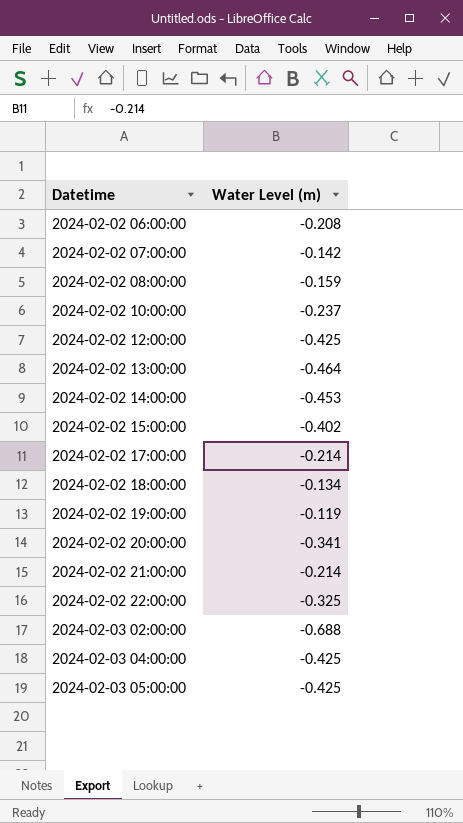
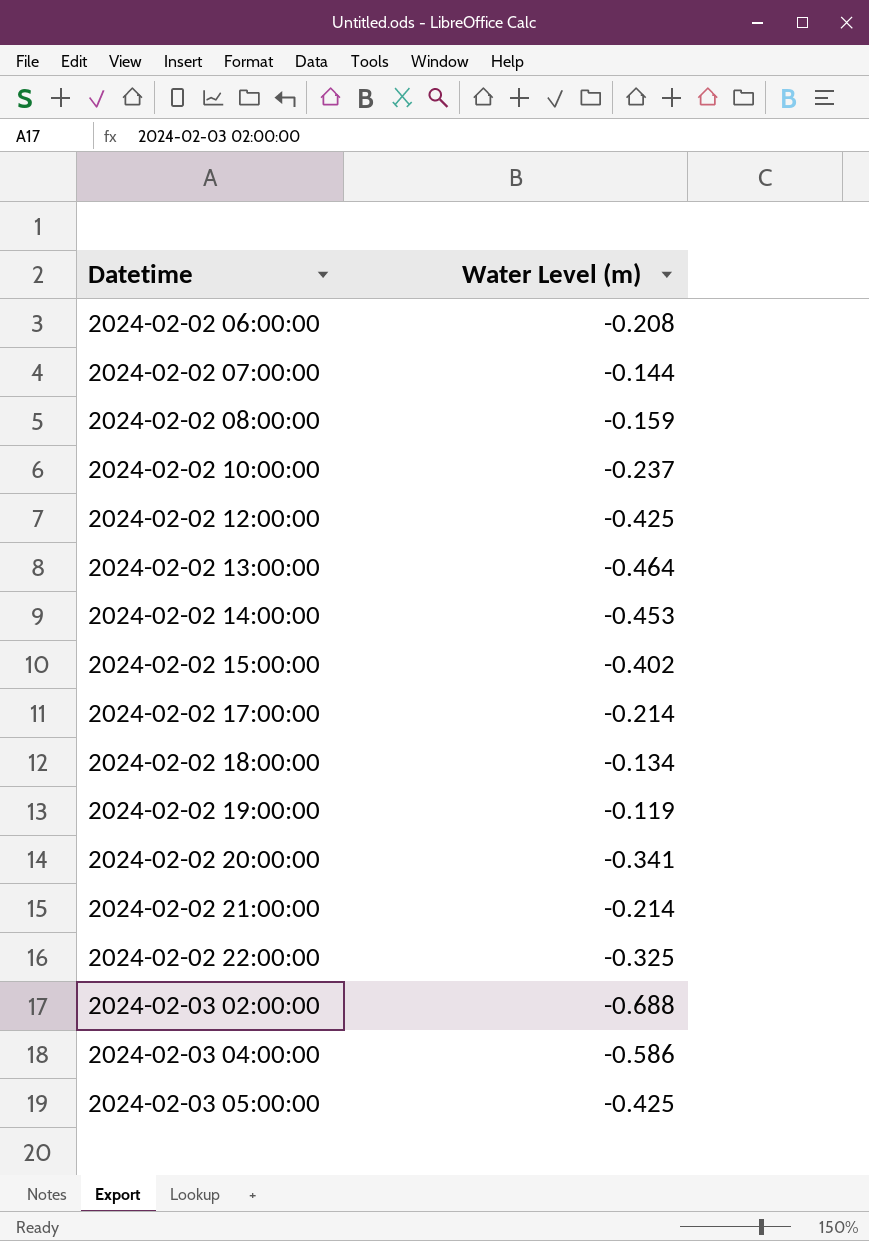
2024-02-02 07:00:00 | Water Level (m): -0.142 -> -0.144
2024-02-03 04:00:00 | Water Level (m): -0.425 -> -0.586

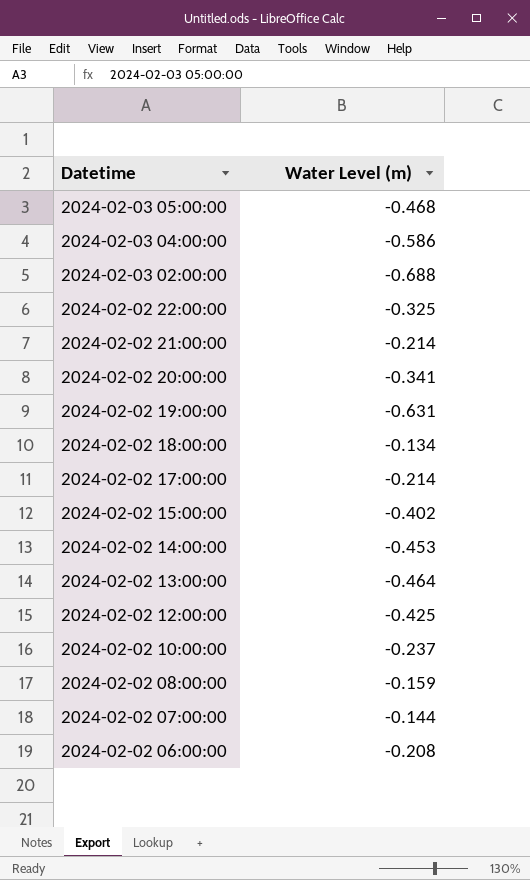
row order: Datetime ascending -> Datetime descending
2024-02-03 05:00:00 | Water Level (m): -0.425 -> -0.468
2024-02-02 19:00:00 | Water Level (m): -0.119 -> -0.631

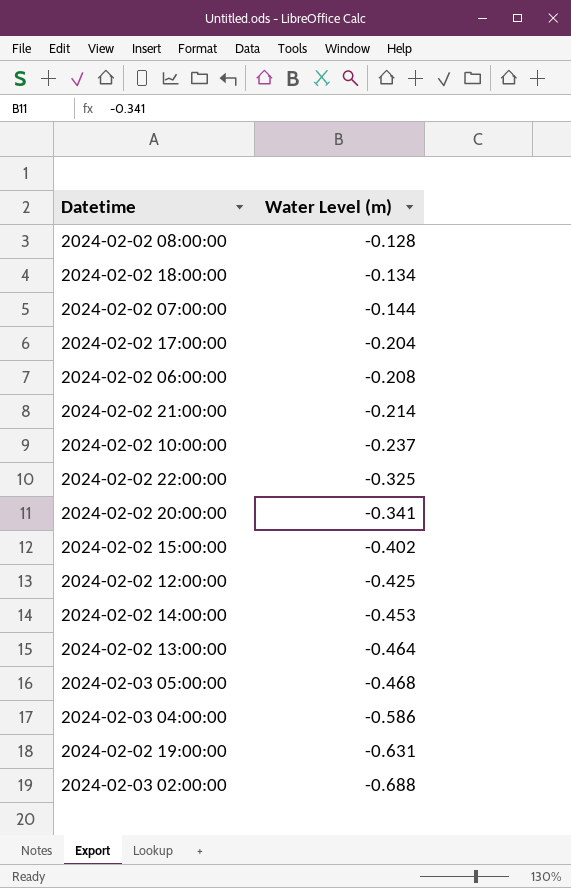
row order: Datetime descending -> Water Level (m) descending
2024-02-02 08:00:00 | Water Level (m): -0.159 -> -0.128
2024-02-02 17:00:00 | Water Level (m): -0.214 -> -0.204

